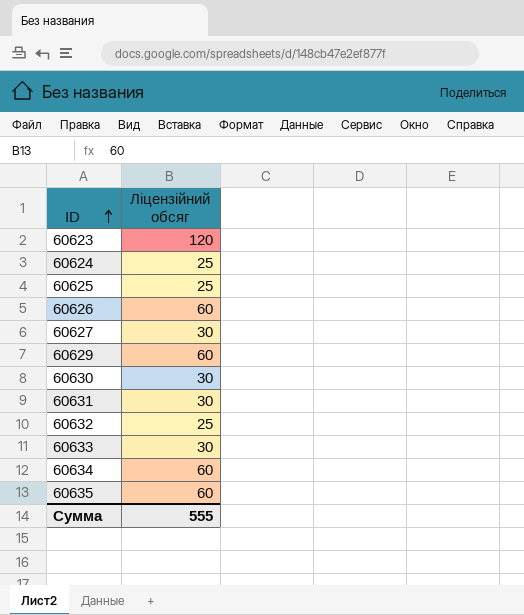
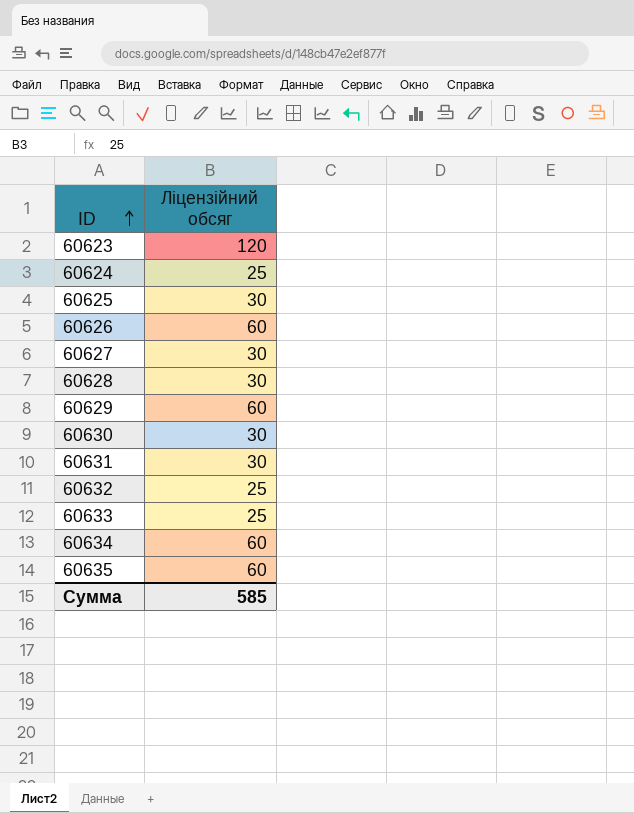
60625 | Ліцензійний обсяг: 25 -> 30
row 60628: none -> 30
60633 | Ліцензійний обсяг: 30 -> 25
Сумма | Ліцензійний обсяг: 555 -> 585

